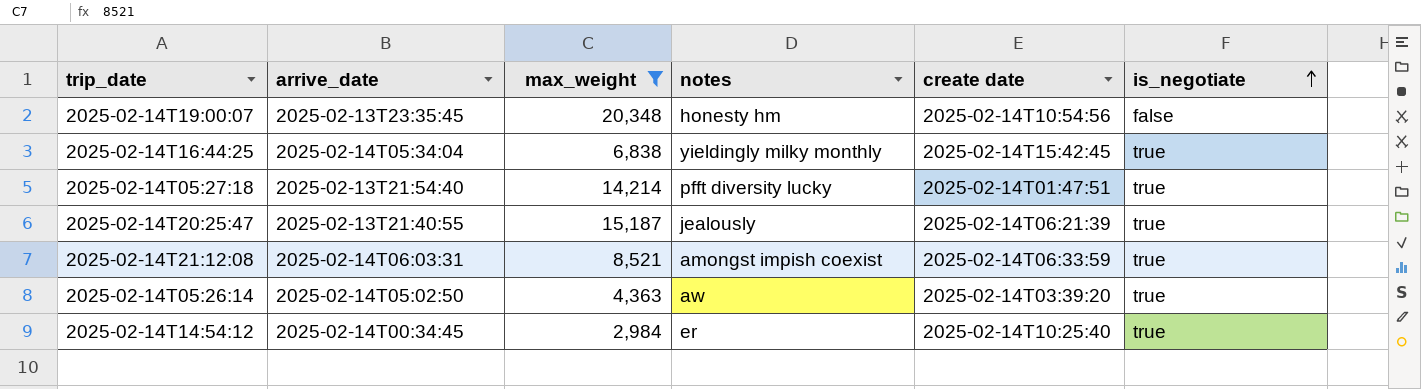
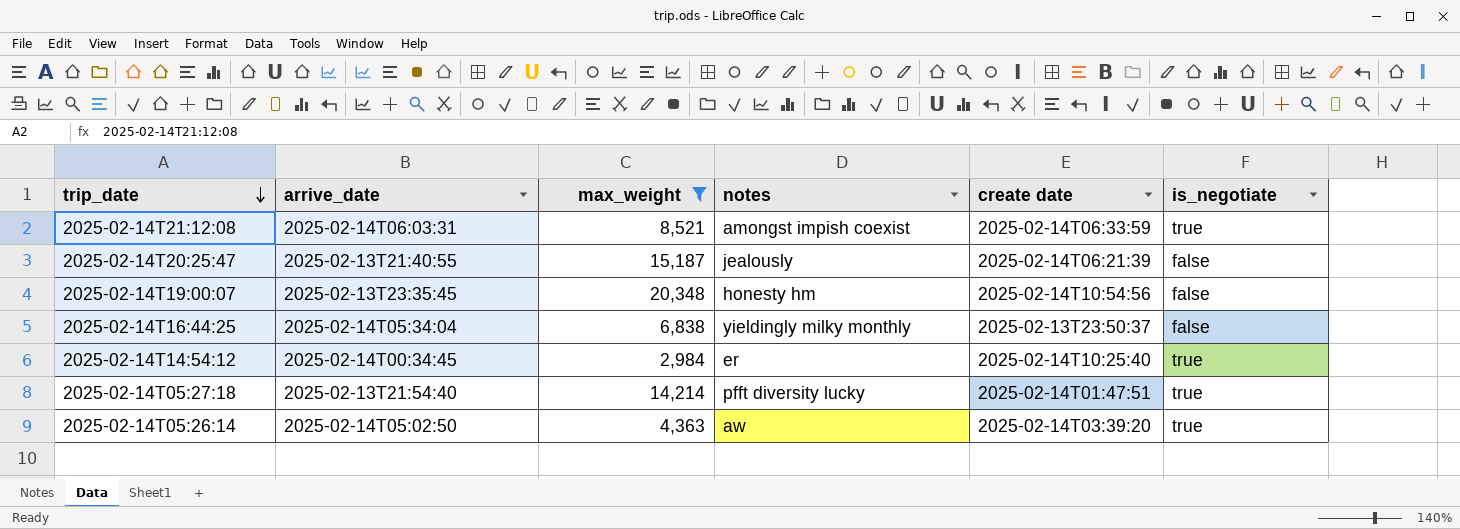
row order: is_negotiate ascending -> trip_date descending
2025-02-14T20:25:47 | is_negotiate: true -> false
2025-02-14T16:44:25 | create date: 2025-02-14T15:42:45 -> 2025-02-13T23:50:37
2025-02-14T16:44:25 | is_negotiate: true -> false

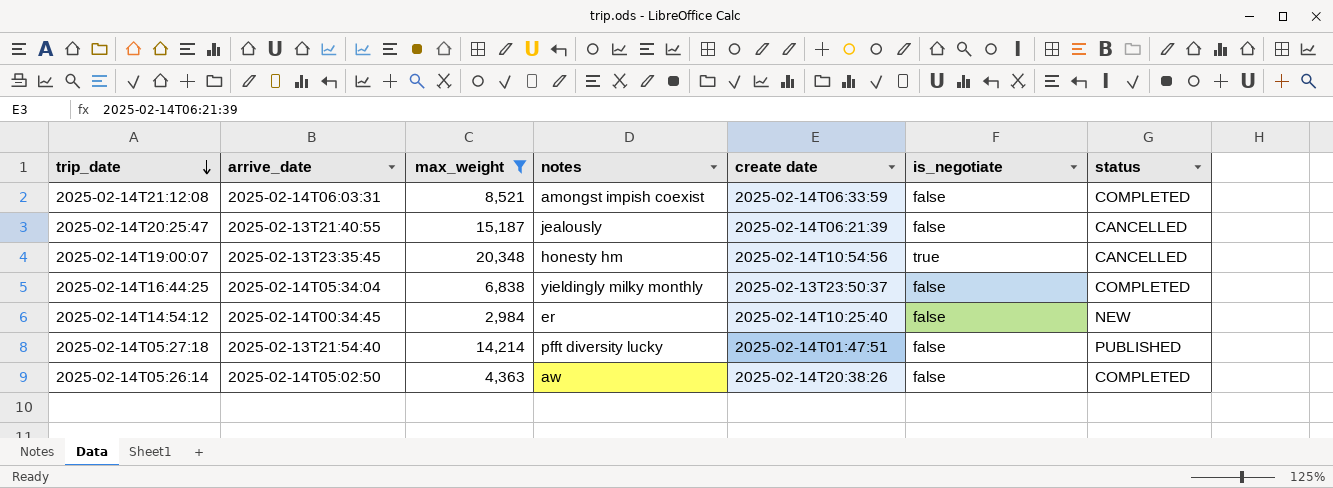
column status | position: none -> 7
2025-02-14T21:12:08 | is_negotiate: true -> false
2025-02-14T19:00:07 | is_negotiate: false -> true
2025-02-14T14:54:12 | is_negotiate: true -> false
2025-02-14T05:27:18 | is_negotiate: true -> false
2025-02-14T05:26:14 | create date: 2025-02-14T03:39:20 -> 2025-02-14T20:38:26
2025-02-14T05:26:14 | is_negotiate: true -> false

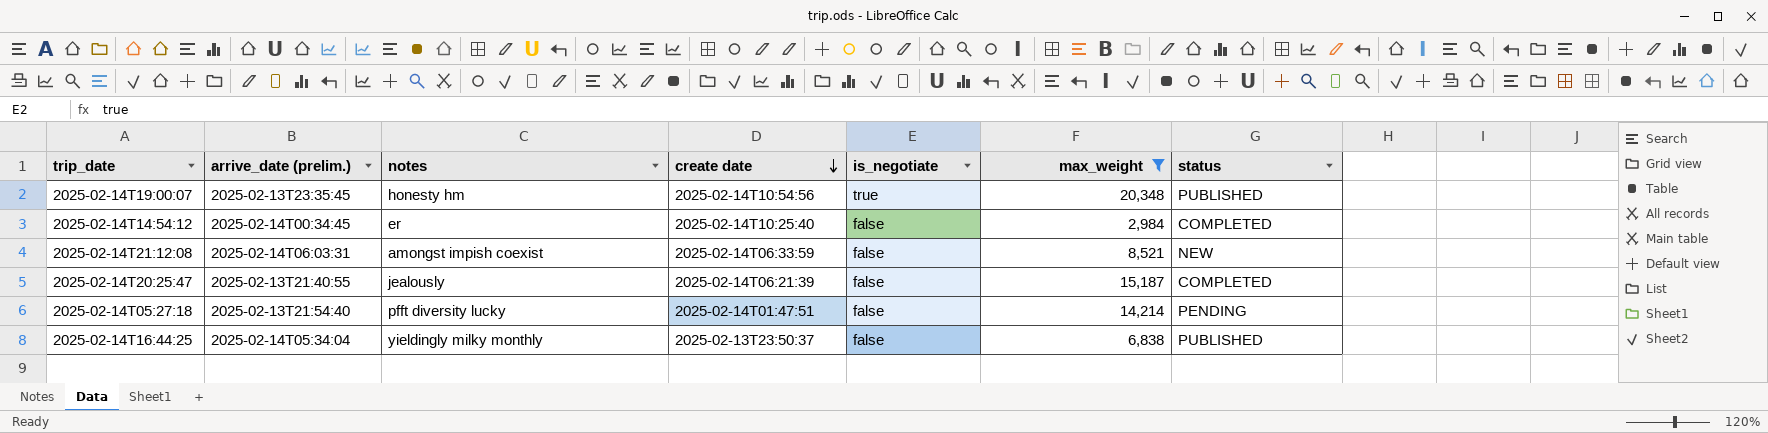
row order: trip_date descending -> create date descending
column name: arrive_date -> arrive_date (prelim.)
column max_weight | position: 3 -> 6
row 2025-02-14T05:26:14: 2025-02-14T05:02:50 | 4,363 | aw | 2025-02-14T20:38:26 | false | COMPLETED -> none
2025-02-14T19:00:07 | status: CANCELLED -> PUBLISHED
2025-02-14T14:54:12 | status: NEW -> COMPLETED
2025-02-14T21:12:08 | status: COMPLETED -> NEW
2025-02-14T20:25:47 | status: CANCELLED -> COMPLETED
2025-02-14T05:27:18 | status: PUBLISHED -> PENDING
2025-02-14T16:44:25 | status: COMPLETED -> PUBLISHED

